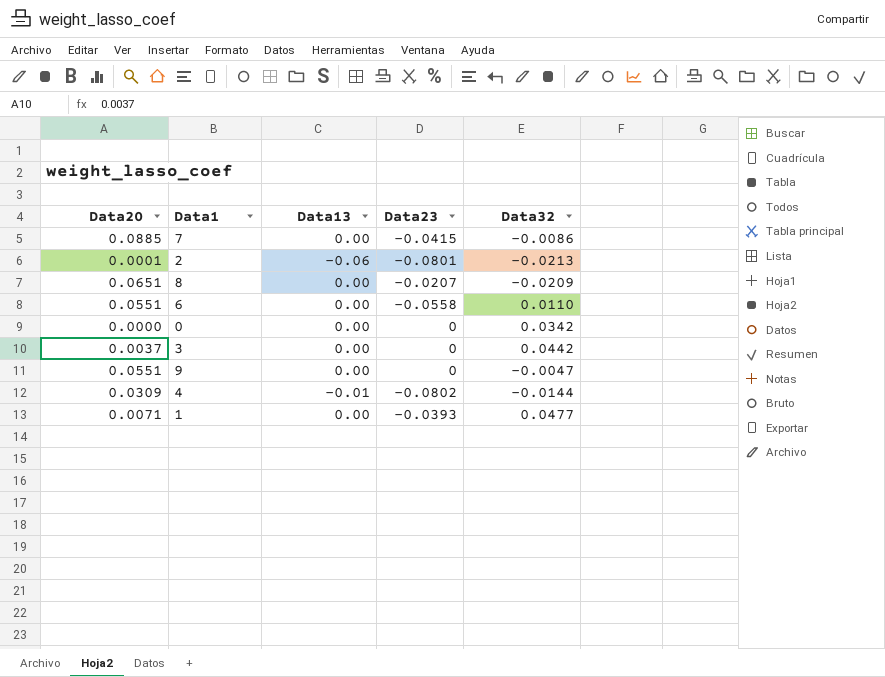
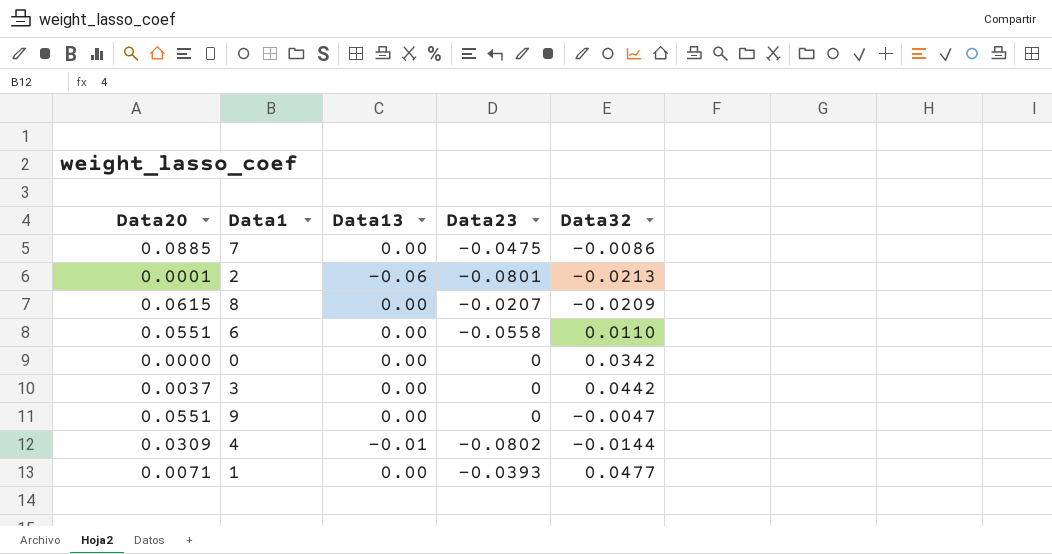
7 | Data23: -0.0415 -> -0.0475
8 | Data20: 0.0651 -> 0.0615

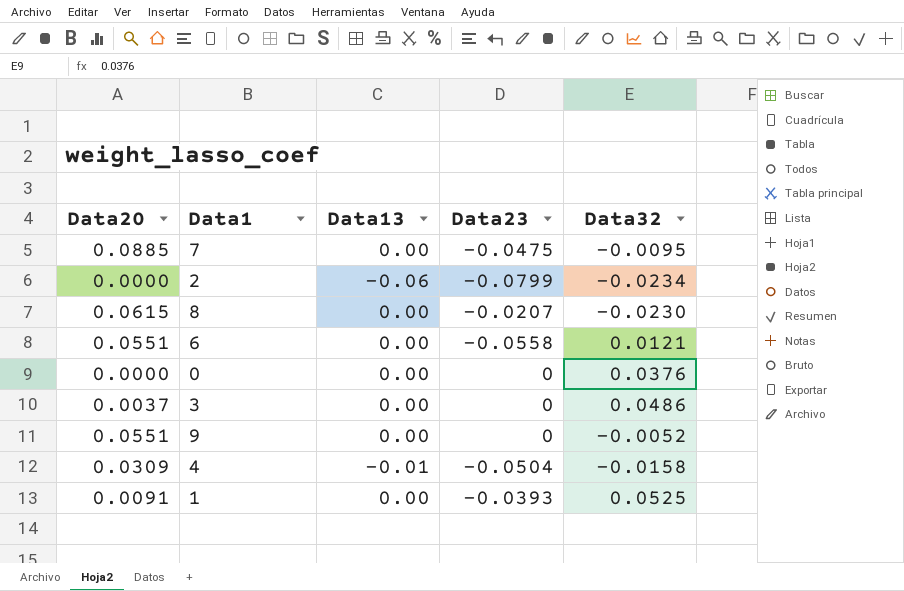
7 | Data32: -0.0086 -> -0.0095
2 | Data20: 0.0001 -> 0.0000
2 | Data23: -0.0801 -> -0.0799
2 | Data32: -0.0213 -> -0.0234
8 | Data32: -0.0209 -> -0.0230
6 | Data32: 0.0110 -> 0.0121
0 | Data32: 0.0342 -> 0.0376
3 | Data32: 0.0442 -> 0.0486
9 | Data32: -0.0047 -> -0.0052
4 | Data23: -0.0802 -> -0.0504
4 | Data32: -0.0144 -> -0.0158
1 | Data20: 0.0071 -> 0.0091
1 | Data32: 0.0477 -> 0.0525

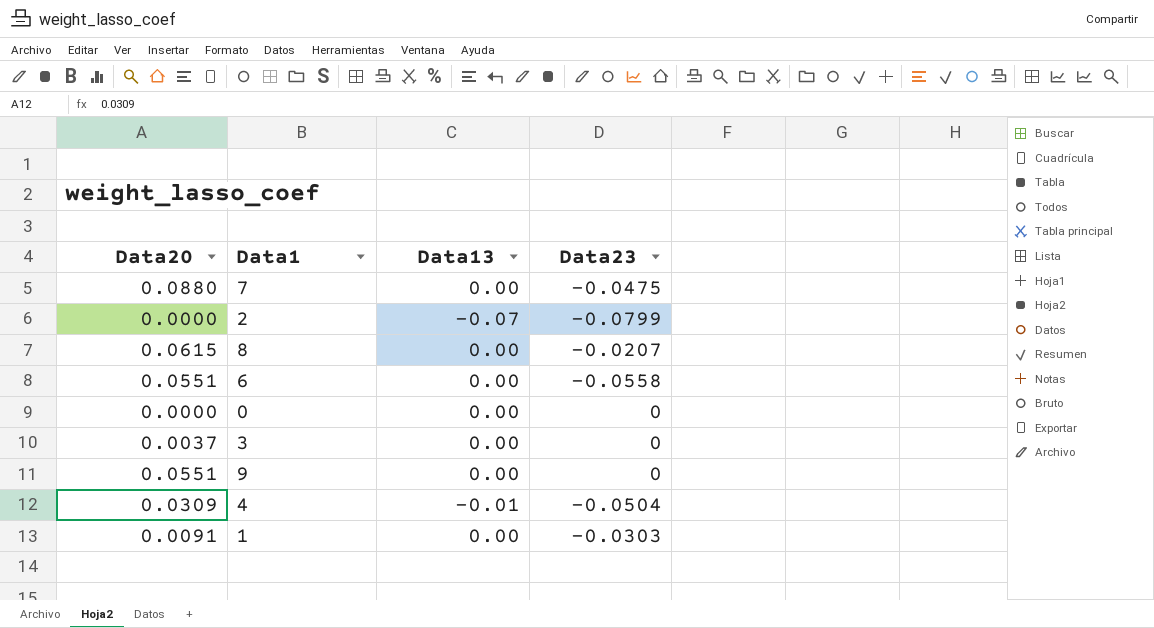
column Data32 | position: 5 -> none
7 | Data20: 0.0885 -> 0.0880
2 | Data13: -0.06 -> -0.07
1 | Data23: -0.0393 -> -0.0303

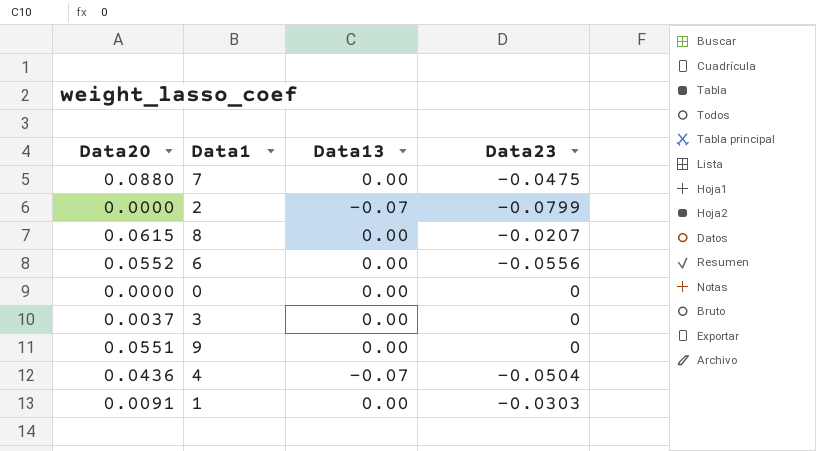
6 | Data20: 0.0551 -> 0.0552
6 | Data23: -0.0558 -> -0.0556
4 | Data20: 0.0309 -> 0.0436
4 | Data13: -0.01 -> -0.07

